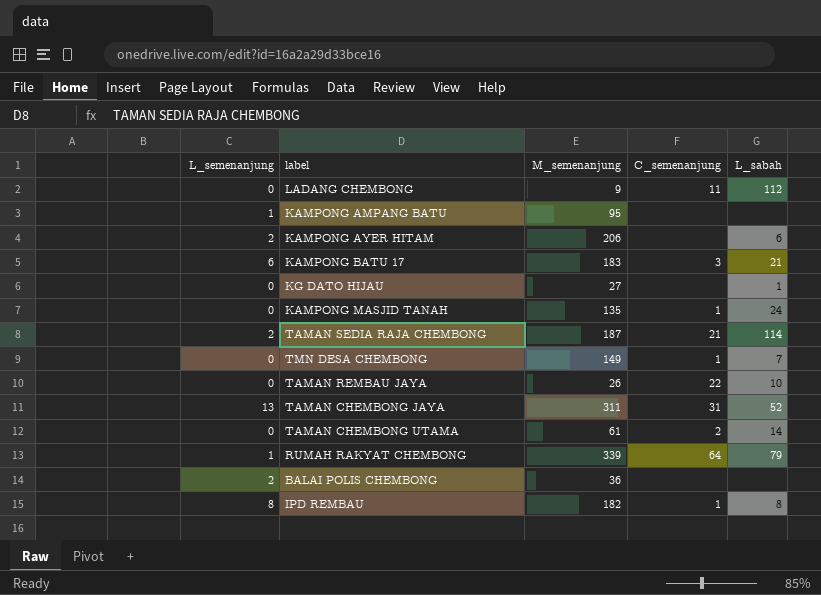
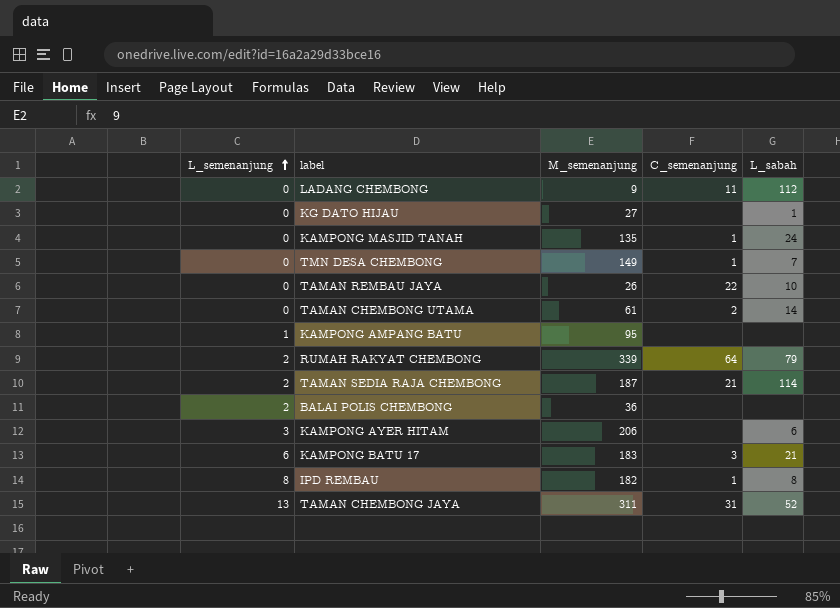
row order: none -> L_semenanjung ascending
RUMAH RAKYAT CHEMBONG | L_semenanjung: 1 -> 2
KAMPONG AYER HITAM | L_semenanjung: 2 -> 3

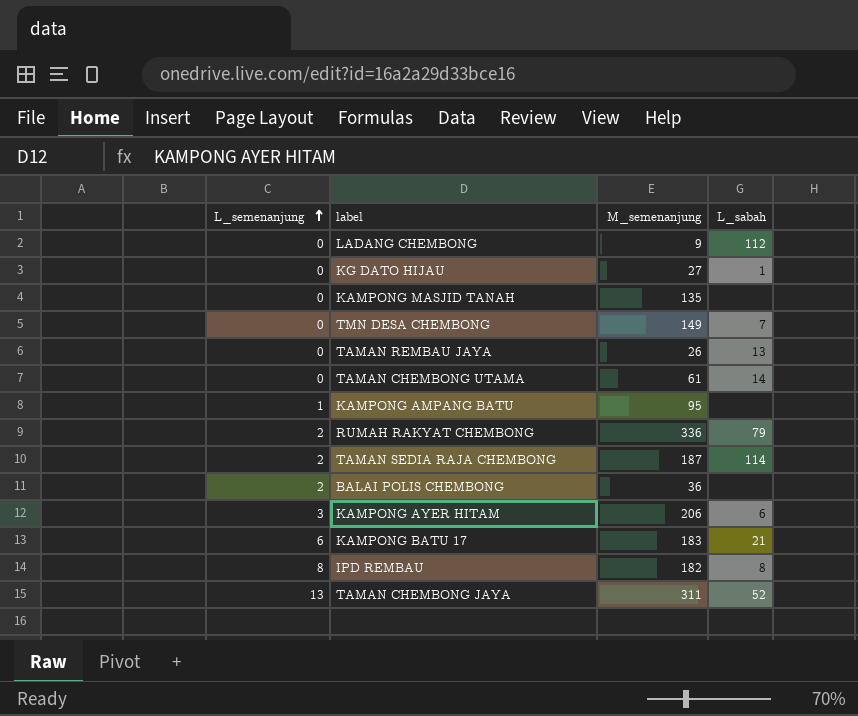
column C_semenanjung | position: 4 -> none
KAMPONG MASJID TANAH | L_sabah: 24 -> none
TAMAN REMBAU JAYA | L_sabah: 10 -> 13
RUMAH RAKYAT CHEMBONG | M_semenanjung: 339 -> 336

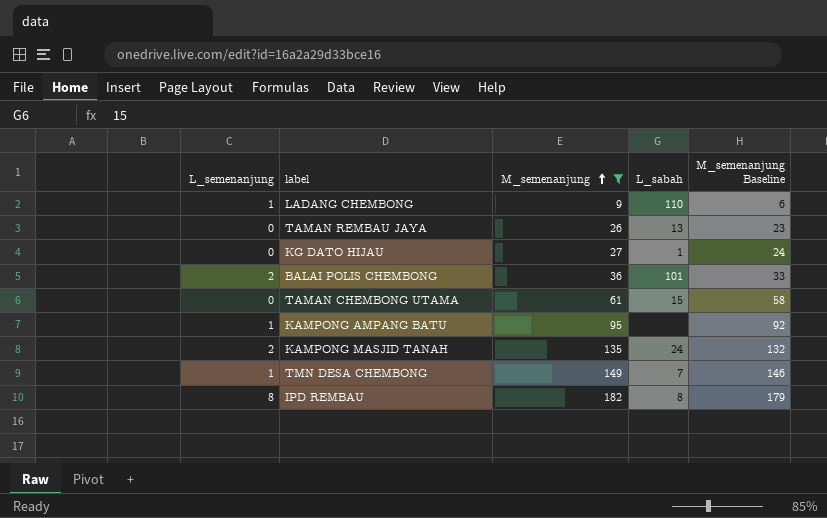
filter: none -> M_semenanjung <= 182
row order: L_semenanjung ascending -> M_semenanjung ascending
column M_semenanjung Baseline | formula: none -> [M_semenanjung] - 3
LADANG CHEMBONG | L_semenanjung: 0 -> 1
LADANG CHEMBONG | L_sabah: 112 -> 110
BALAI POLIS CHEMBONG | L_sabah: none -> 101
TAMAN CHEMBONG UTAMA | L_sabah: 14 -> 15
KAMPONG MASJID TANAH | L_semenanjung: 0 -> 2
KAMPONG MASJID TANAH | L_sabah: none -> 24
TMN DESA CHEMBONG | L_semenanjung: 0 -> 1

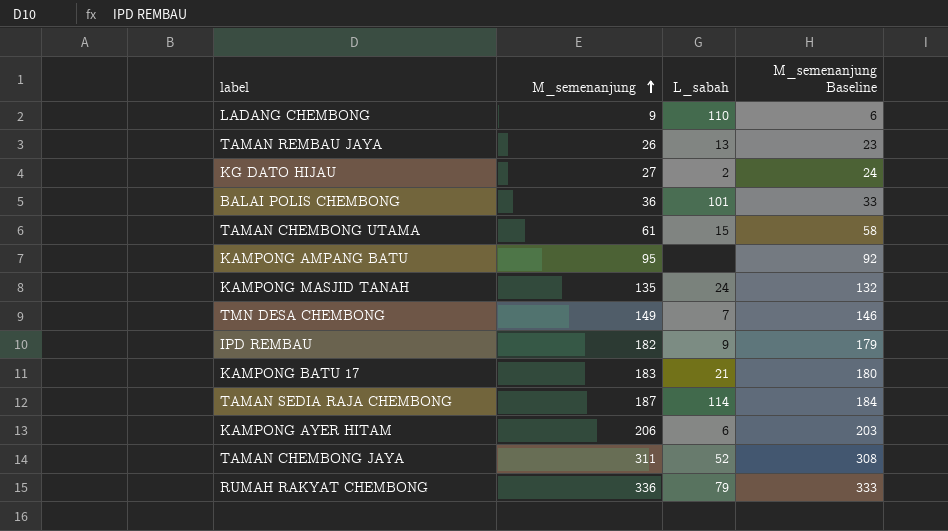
filter: M_semenanjung <= 182 -> none
column L_semenanjung | position: 1 -> none
KG DATO HIJAU | L_sabah: 1 -> 2
IPD REMBAU | L_sabah: 8 -> 9

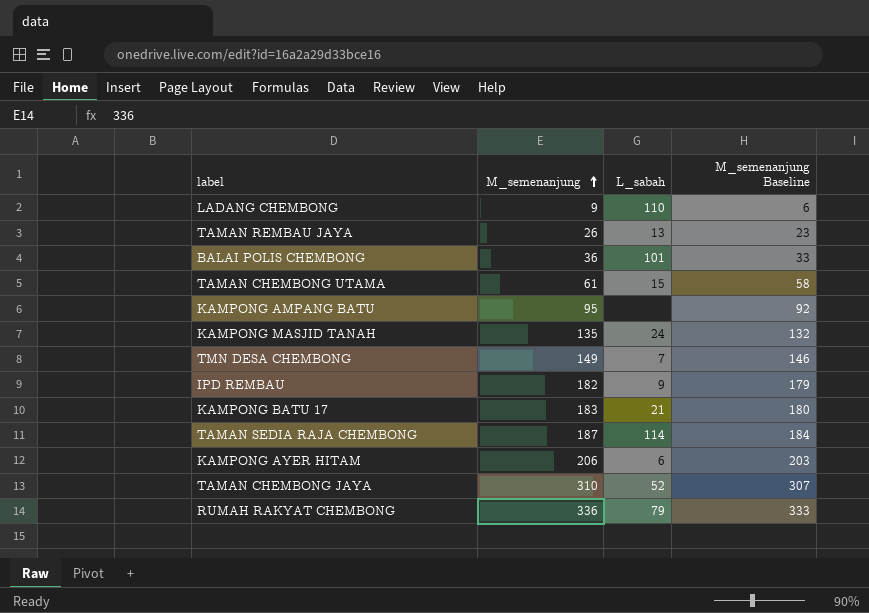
row KG DATO HIJAU: 27 | 2 | 24 -> none
TAMAN CHEMBONG JAYA | M_semenanjung: 311 -> 310
TAMAN CHEMBONG JAYA | M_semenanjung Baseline: 308 -> 307

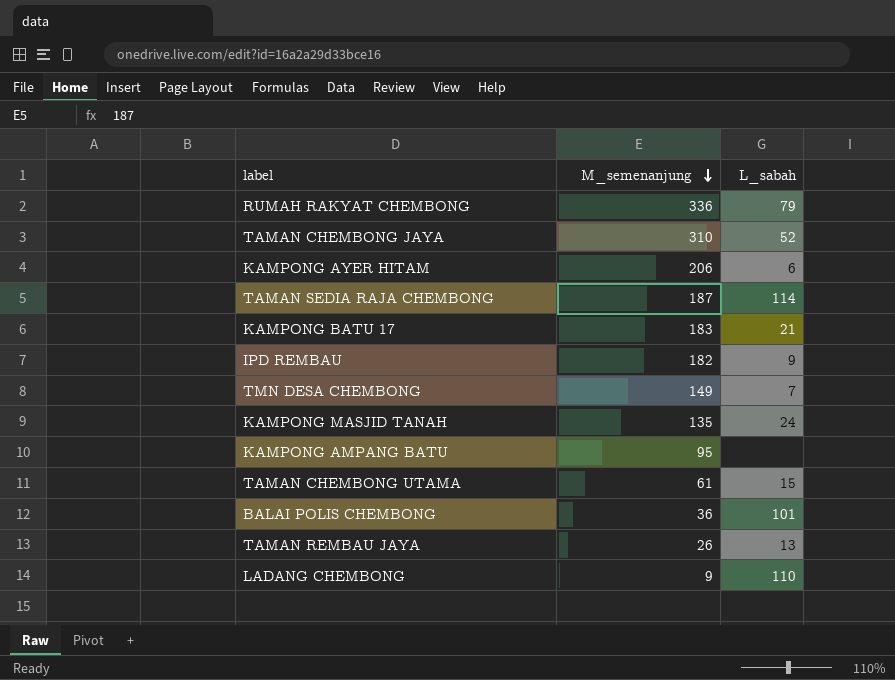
row order: M_semenanjung ascending -> M_semenanjung descending
column M_semenanjung Baseline | formula: [M_semenanjung] - 3 -> none

